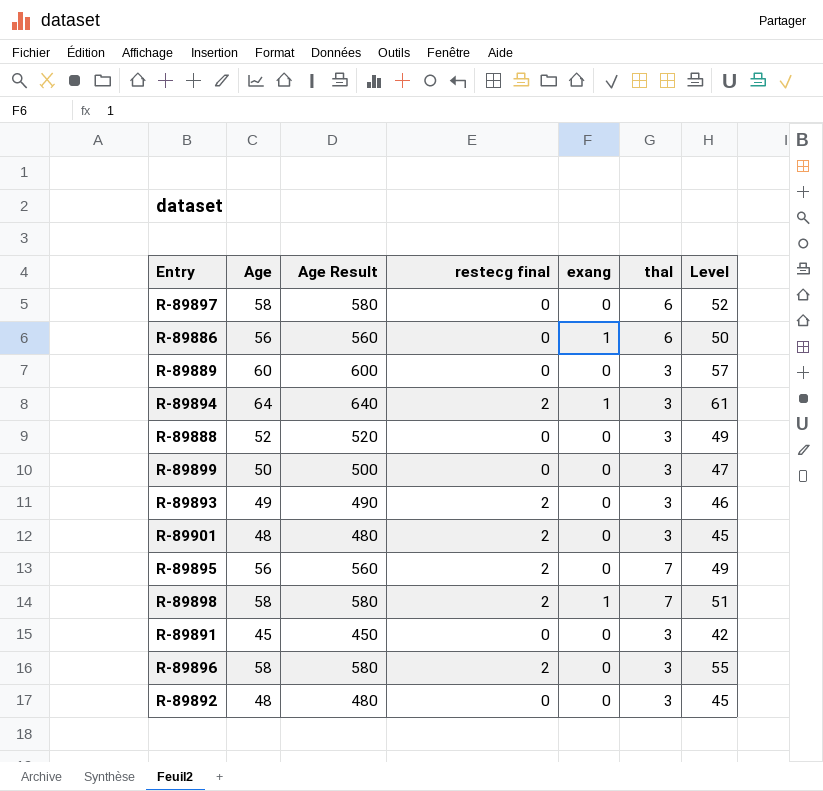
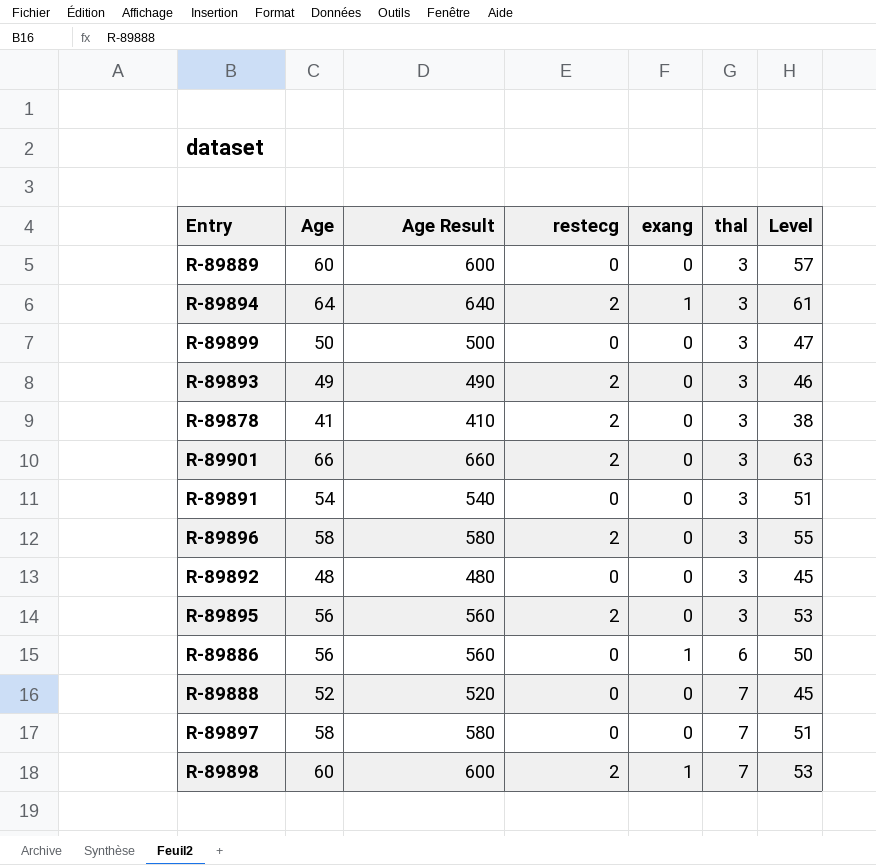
row order: none -> thal ascending
column name: restecg final -> restecg
row R-89878: none -> 41 | 410 | 2 | 0 | 3 | 38
R-89901 | Age: 48 -> 66
R-89901 | Age Result: 480 -> 660
R-89901 | Level: 45 -> 63
R-89891 | Age: 45 -> 54
R-89891 | Age Result: 450 -> 540
R-89891 | Level: 42 -> 51
R-89895 | thal: 7 -> 3
R-89895 | Level: 49 -> 53
R-89888 | thal: 3 -> 7
R-89888 | Level: 49 -> 45
R-89897 | thal: 6 -> 7
R-89897 | Level: 52 -> 51
R-89898 | Age: 58 -> 60
R-89898 | Age Result: 580 -> 600
R-89898 | Level: 51 -> 53

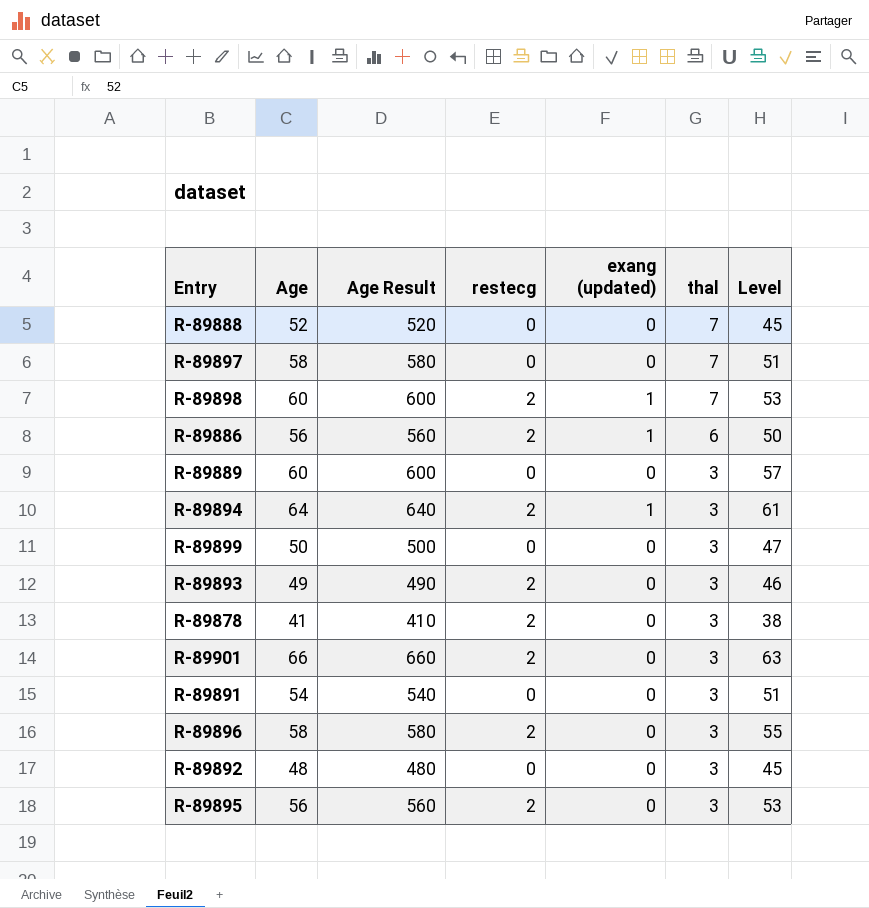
row order: thal ascending -> thal descending
column name: exang -> exang (updated)
R-89886 | restecg: 0 -> 2

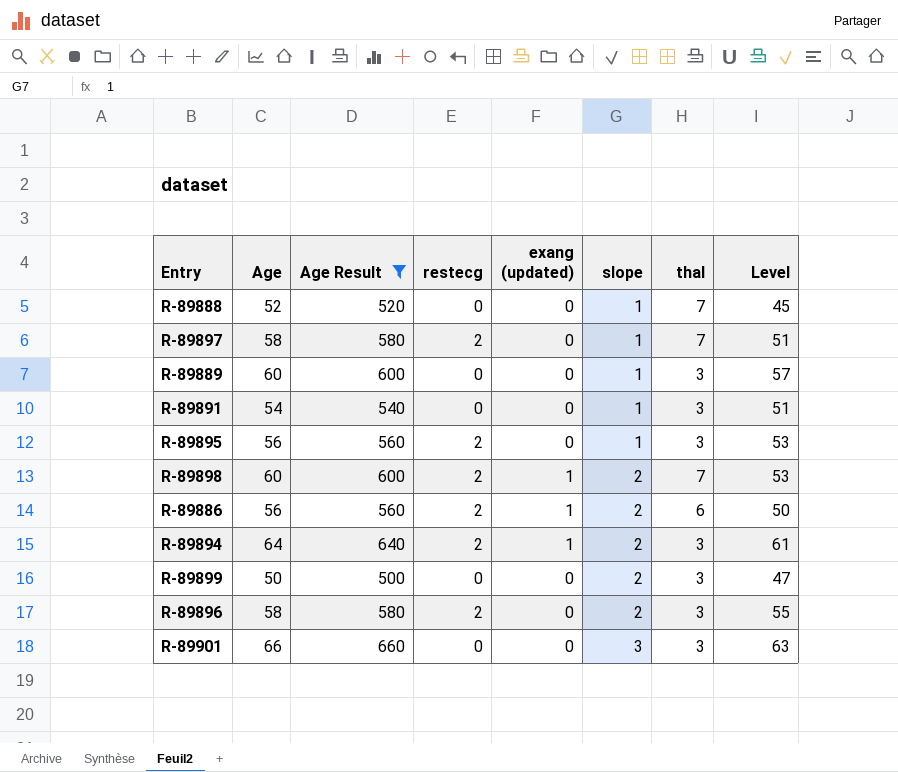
filter: none -> Age Result >= 500
row order: thal descending -> slope ascending
column slope | position: none -> 6
R-89897 | restecg: 0 -> 2
R-89901 | restecg: 2 -> 0

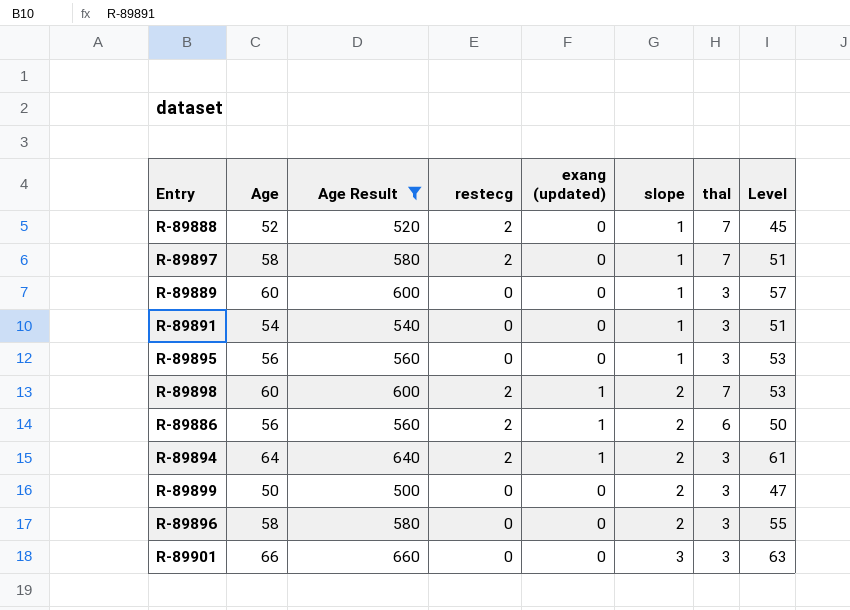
R-89888 | restecg: 0 -> 2
R-89895 | restecg: 2 -> 0
R-89896 | restecg: 2 -> 0

